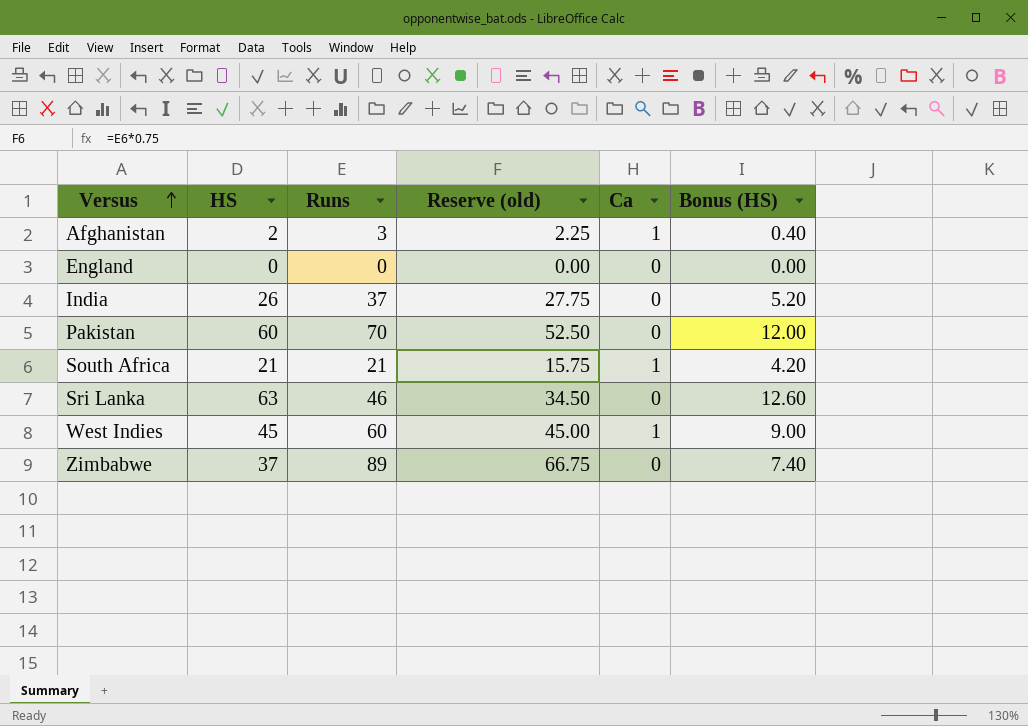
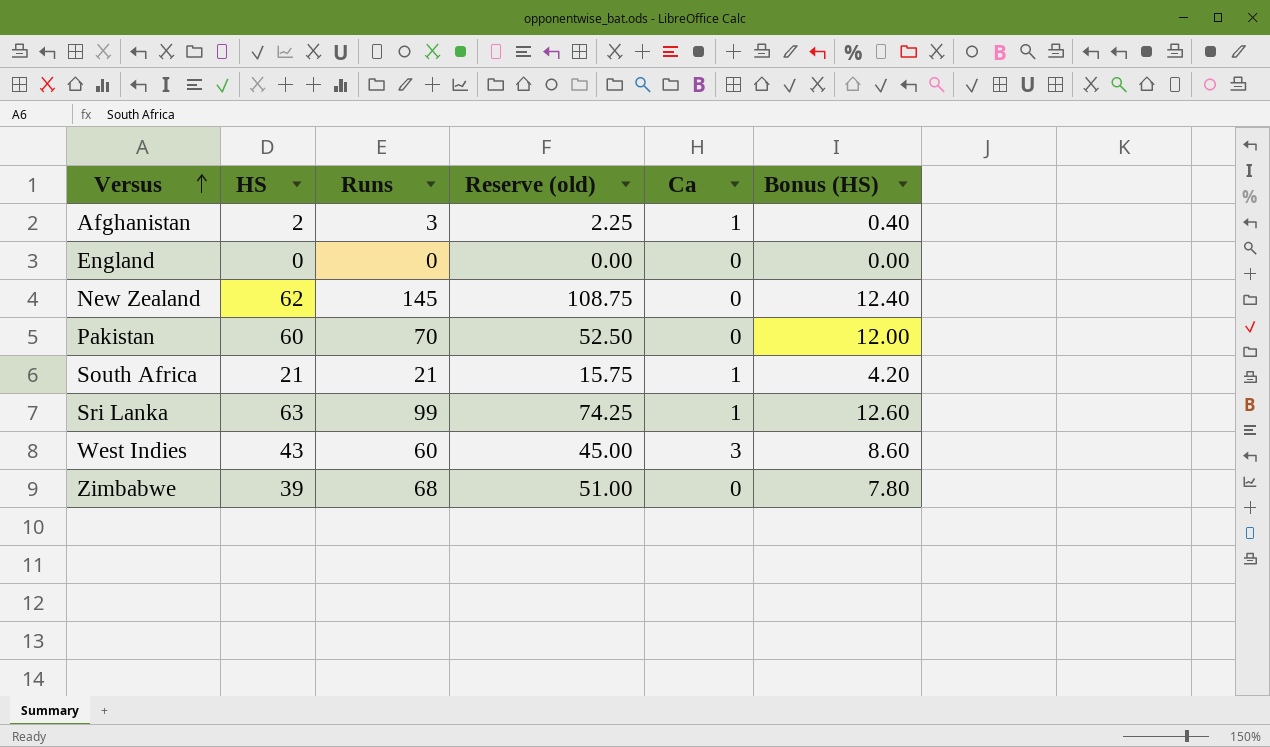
row India: 26 | 37 | 27.75 | 0 | 5.20 -> none
row New Zealand: none -> 62 | 145 | 108.75 | 0 | 12.40
Sri Lanka | Runs: 46 -> 99
Sri Lanka | Reserve (old): 34.50 -> 74.25
Sri Lanka | Ca: 0 -> 1
West Indies | HS: 45 -> 43
West Indies | Ca: 1 -> 3
West Indies | Bonus (HS): 9.00 -> 8.60
Zimbabwe | HS: 37 -> 39
Zimbabwe | Runs: 89 -> 68
Zimbabwe | Reserve (old): 66.75 -> 51.00
Zimbabwe | Bonus (HS): 7.40 -> 7.80

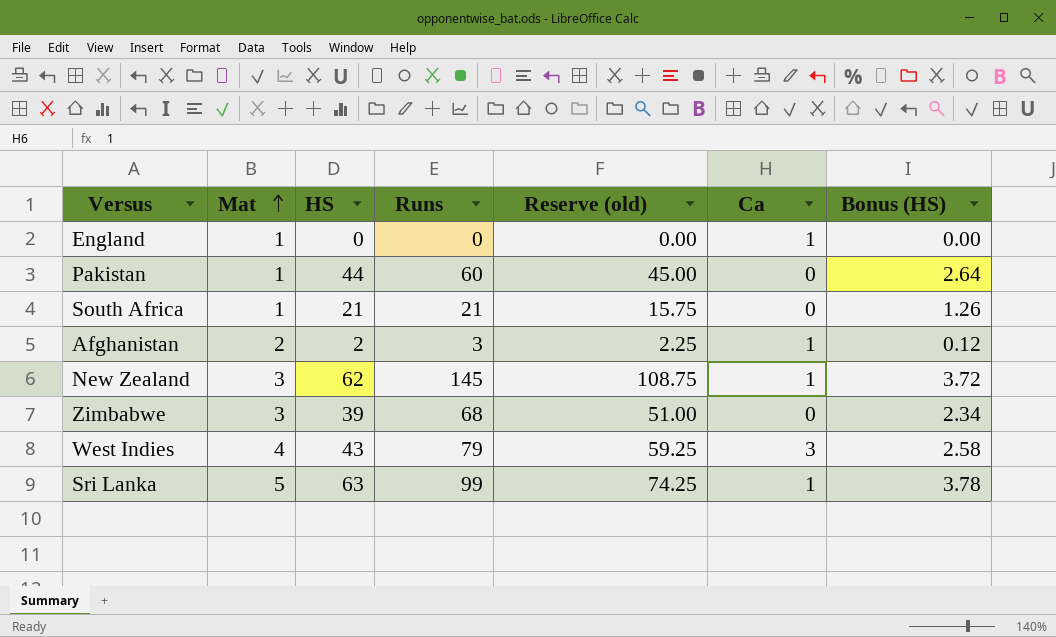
row order: Versus ascending -> Mat ascending
column Mat | position: none -> 2
column Bonus (HS) | formula: [HS] * 0.2 -> [HS] * 0.06
England | Ca: 0 -> 1
Pakistan | HS: 60 -> 44
Pakistan | Runs: 70 -> 60
Pakistan | Reserve (old): 52.50 -> 45.00
South Africa | Ca: 1 -> 0
New Zealand | Ca: 0 -> 1
West Indies | Runs: 60 -> 79
West Indies | Reserve (old): 45.00 -> 59.25

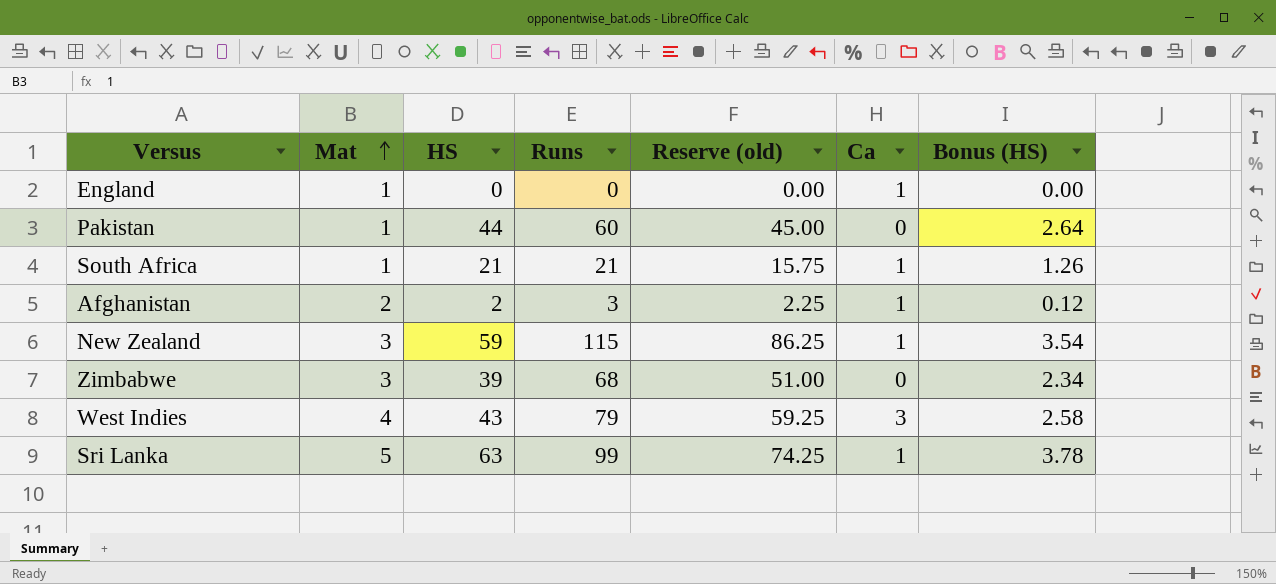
South Africa | Ca: 0 -> 1
New Zealand | HS: 62 -> 59
New Zealand | Runs: 145 -> 115
New Zealand | Reserve (old): 108.75 -> 86.25
New Zealand | Bonus (HS): 3.72 -> 3.54

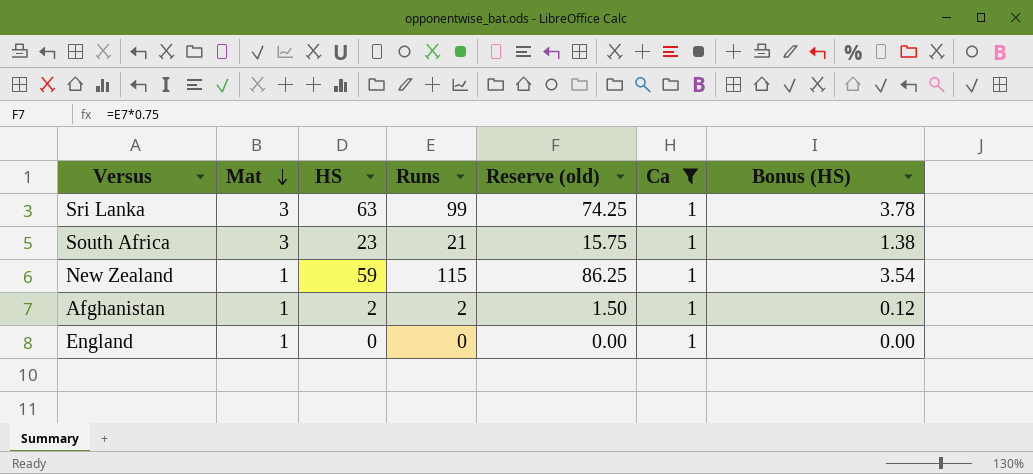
filter: none -> Ca = 1
row order: Mat ascending -> Mat descending
Sri Lanka | Mat: 5 -> 3
South Africa | Mat: 1 -> 3
South Africa | HS: 21 -> 23
South Africa | Bonus (HS): 1.26 -> 1.38
New Zealand | Mat: 3 -> 1
Afghanistan | Mat: 2 -> 1
Afghanistan | Runs: 3 -> 2
Afghanistan | Reserve (old): 2.25 -> 1.50

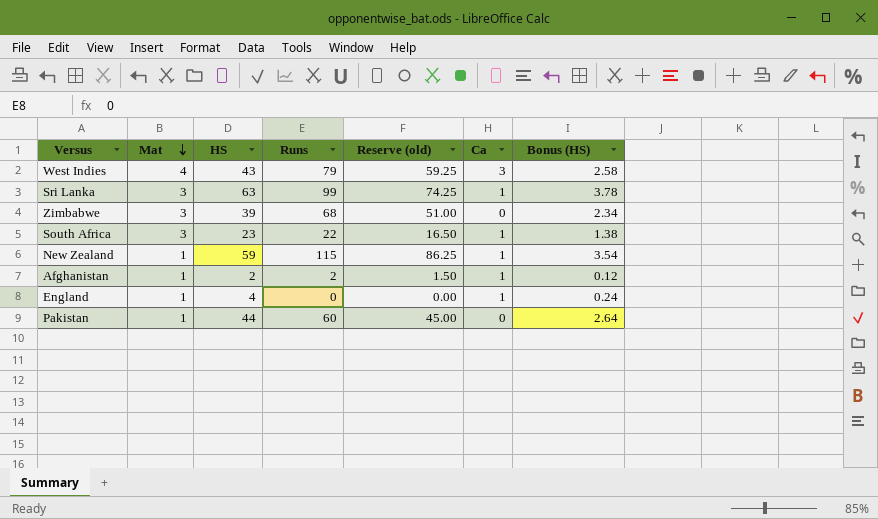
filter: Ca = 1 -> none
South Africa | Runs: 21 -> 22
South Africa | Reserve (old): 15.75 -> 16.50
England | HS: 0 -> 4
England | Bonus (HS): 0.00 -> 0.24

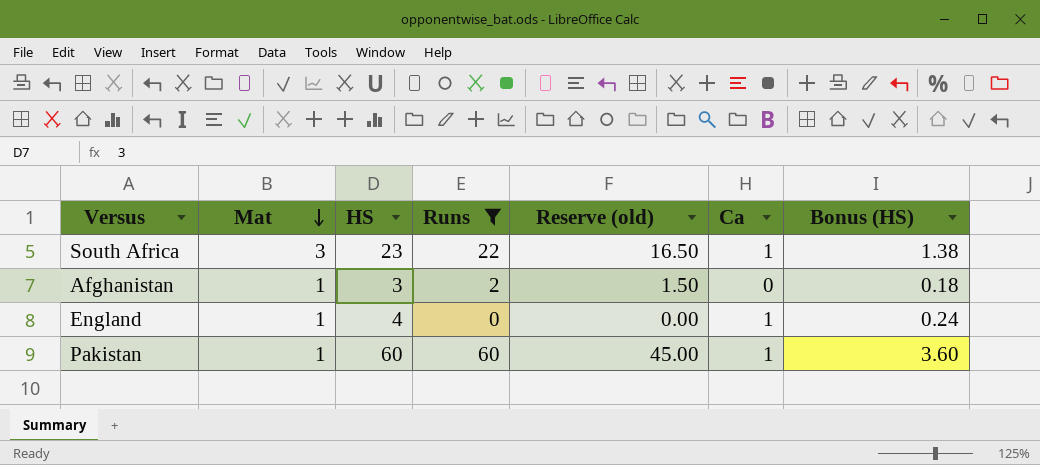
filter: none -> Runs <= 60
Afghanistan | HS: 2 -> 3
Afghanistan | Ca: 1 -> 0
Afghanistan | Bonus (HS): 0.12 -> 0.18
Pakistan | HS: 44 -> 60
Pakistan | Ca: 0 -> 1
Pakistan | Bonus (HS): 2.64 -> 3.60

